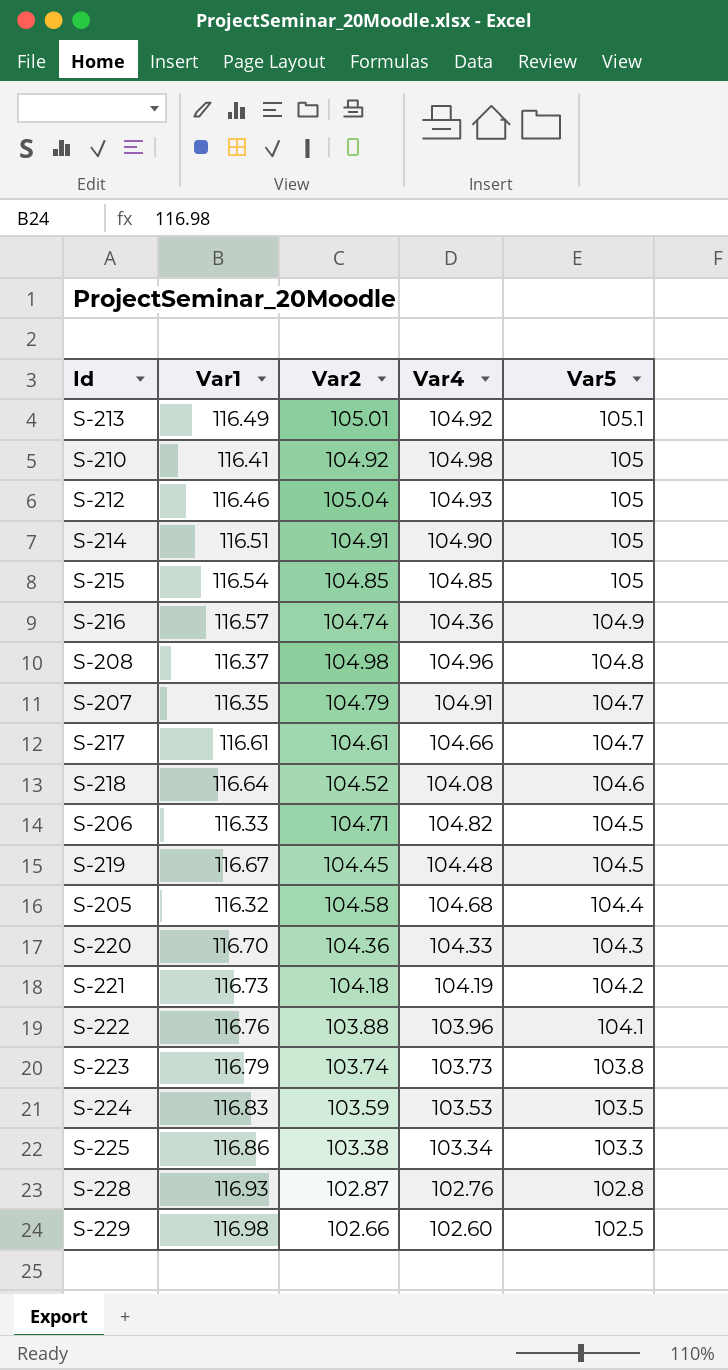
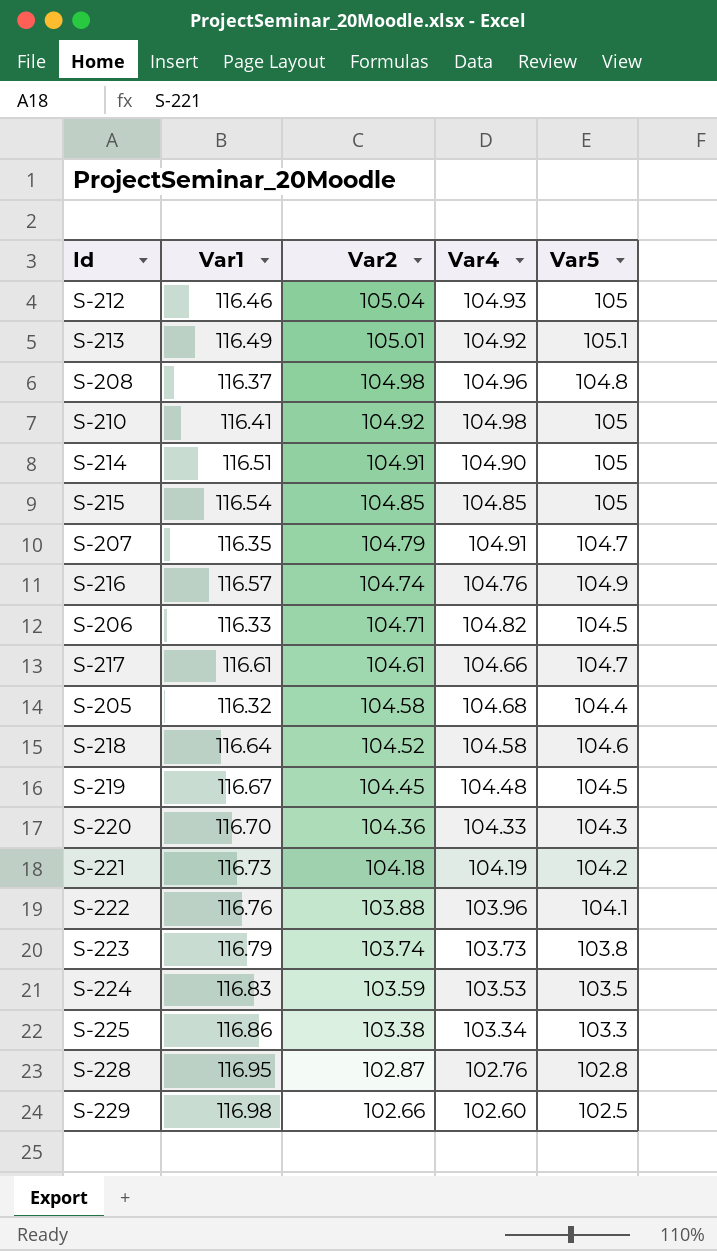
row order: Var5 descending -> Var2 descending
S-216 | Var4: 104.36 -> 104.76
S-218 | Var4: 104.08 -> 104.58
S-228 | Var1: 116.93 -> 116.95

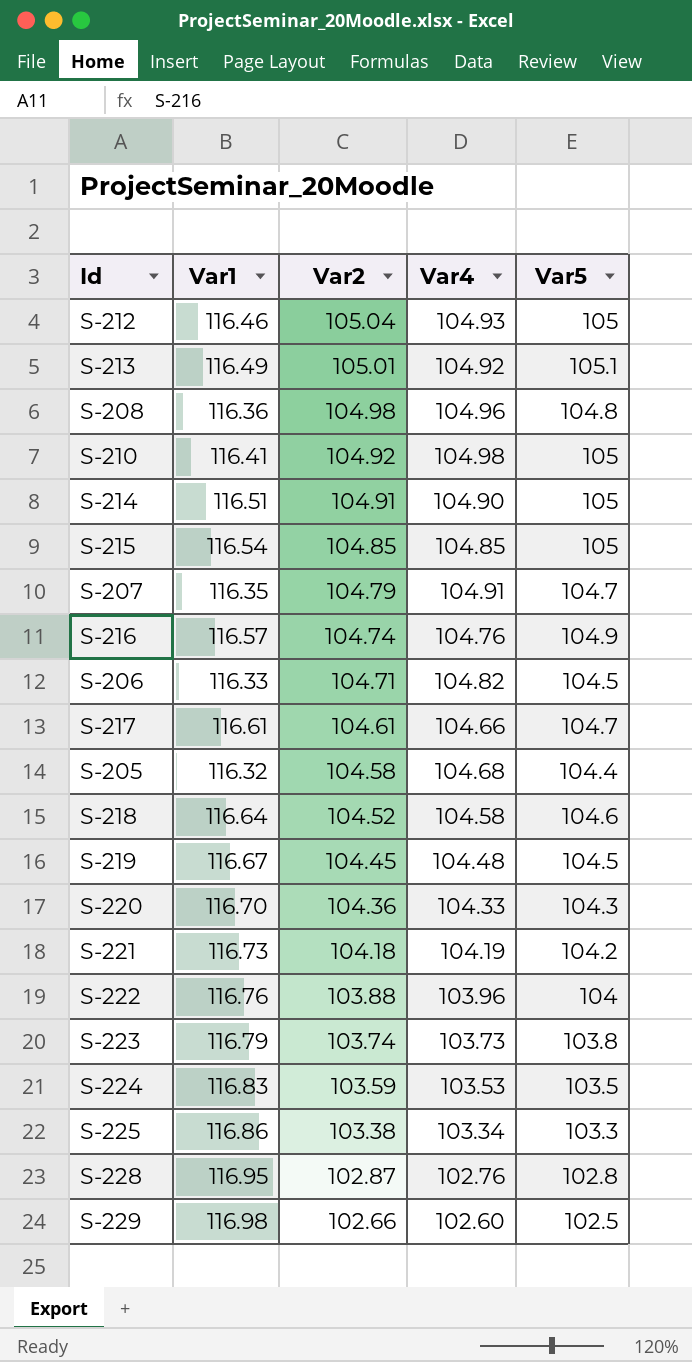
S-208 | Var1: 116.37 -> 116.36
S-222 | Var5: 104.1 -> 104

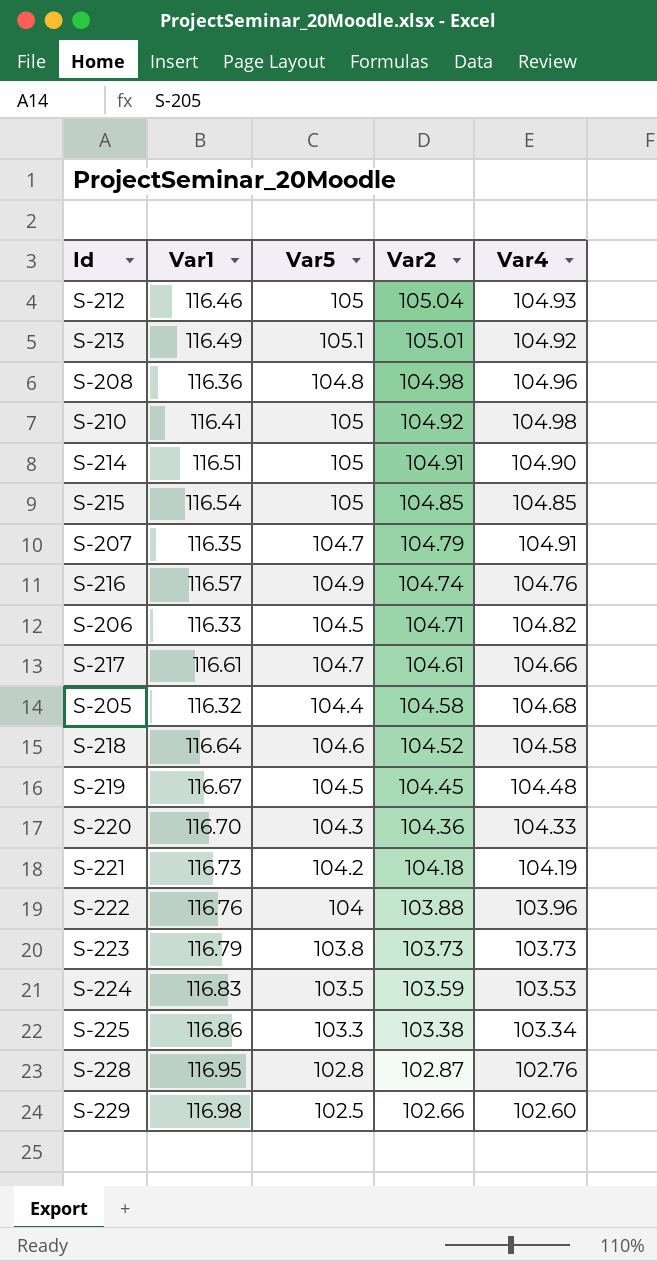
column Var5 | position: 5 -> 3
S-223 | Var2: 103.74 -> 103.73

